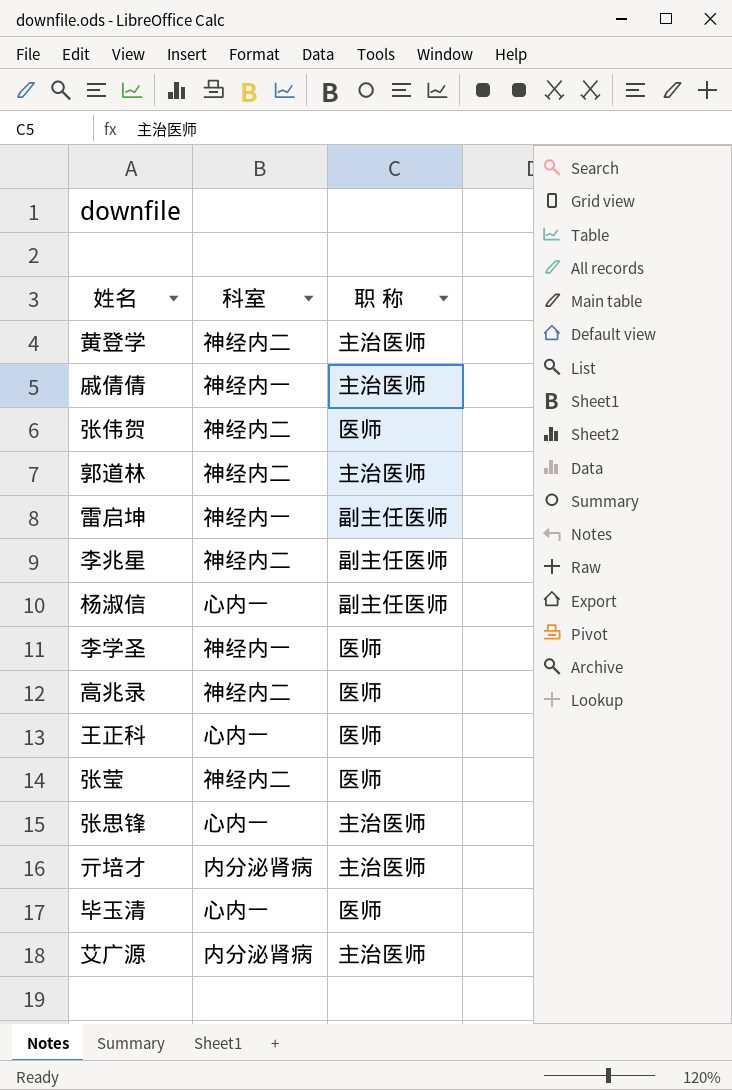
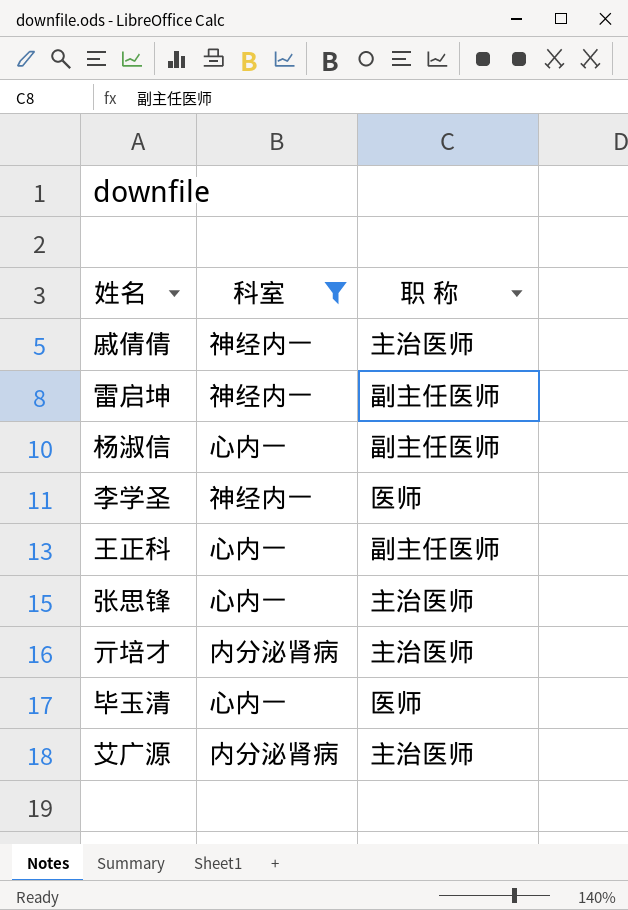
filter: none -> 科室 != 神经内二
王正科 | 职 称: 医师 -> 副主任医师

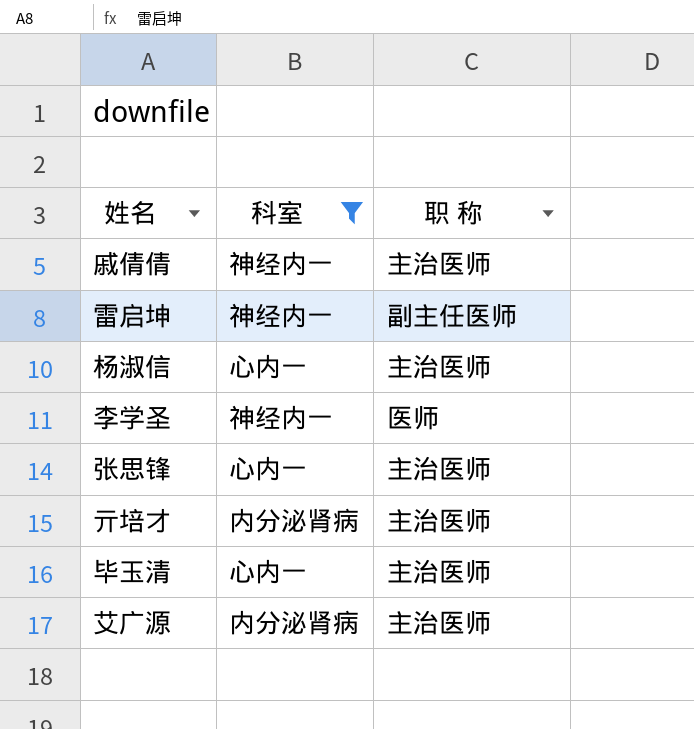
row 王正科: 心内一 | 副主任医师 -> none
杨淑信 | 职 称: 副主任医师 -> 主治医师
毕玉清 | 职 称: 医师 -> 主治医师

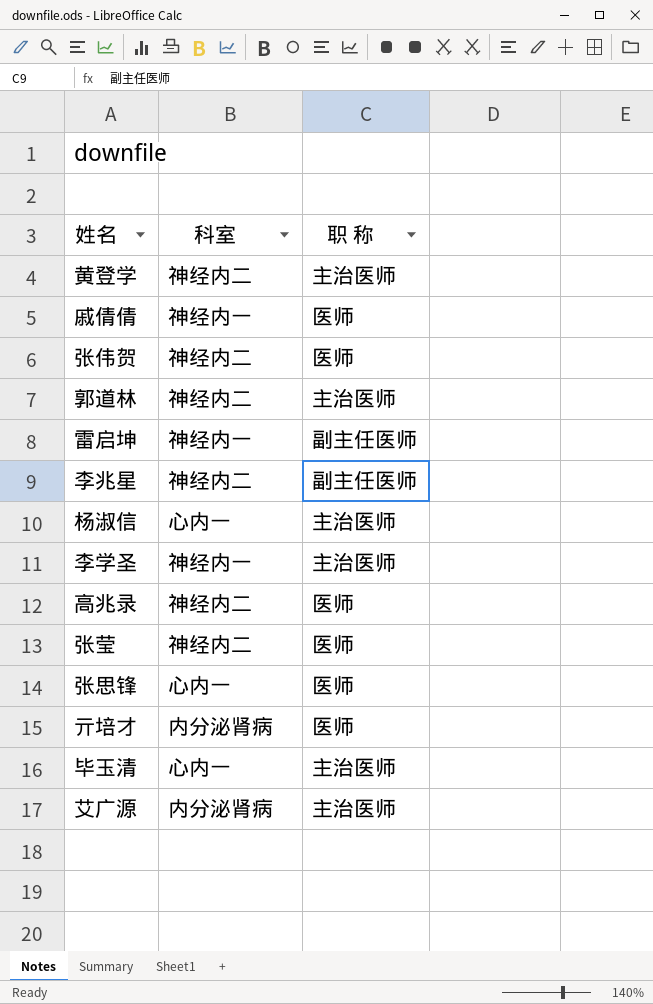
filter: 科室 != 神经内二 -> none
戚倩倩 | 职 称: 主治医师 -> 医师
李学圣 | 职 称: 医师 -> 主治医师
张思锋 | 职 称: 主治医师 -> 医师
亓培才 | 职 称: 主治医师 -> 医师

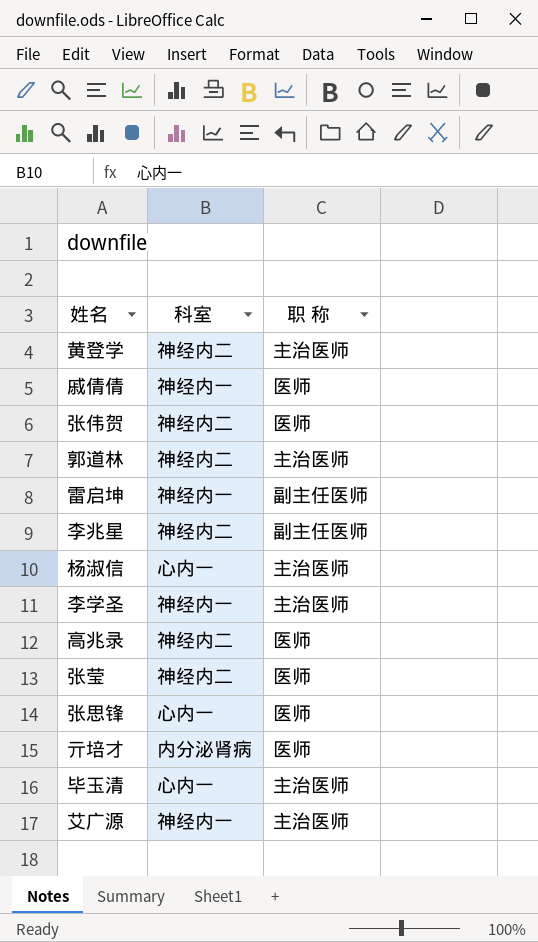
艾广源 | 科室: 内分泌肾病 -> 神经内一

